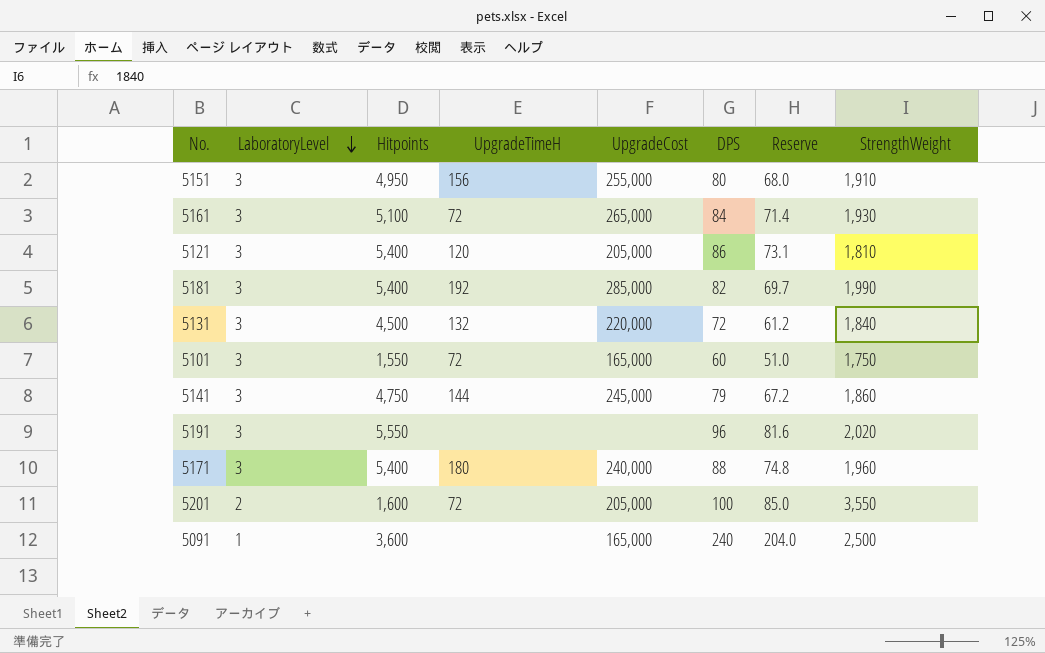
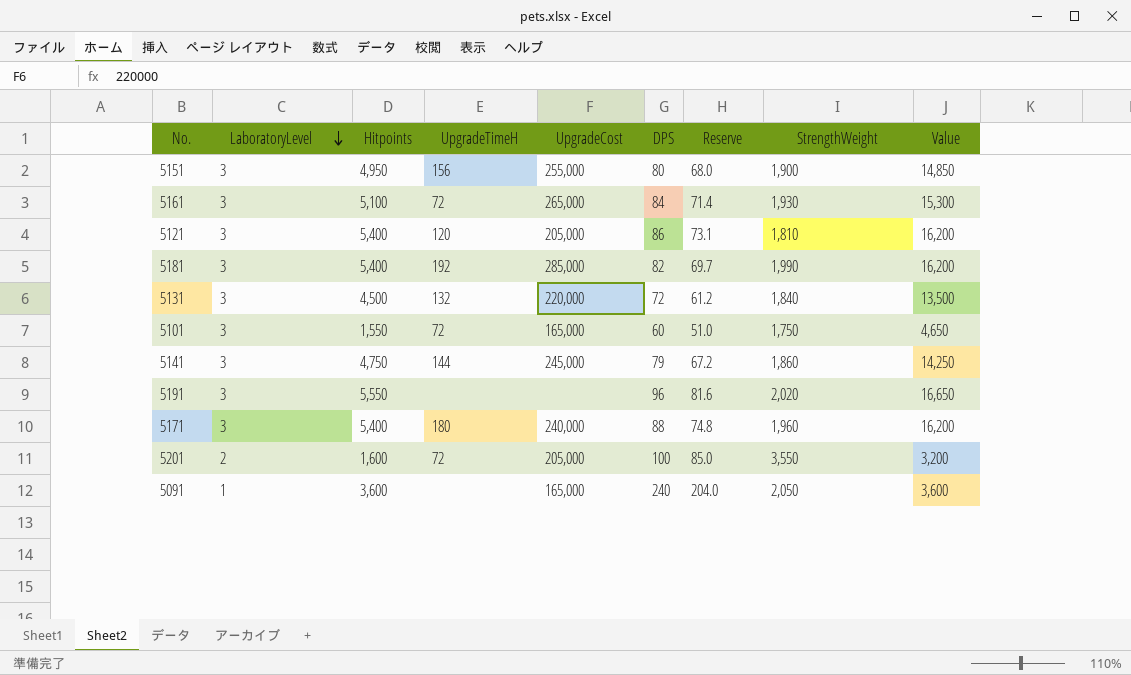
column Value | formula: none -> [LaboratoryLevel] * [Hitpoints]
5151 | StrengthWeight: 1,910 -> 1,900
5091 | StrengthWeight: 2,500 -> 2,050

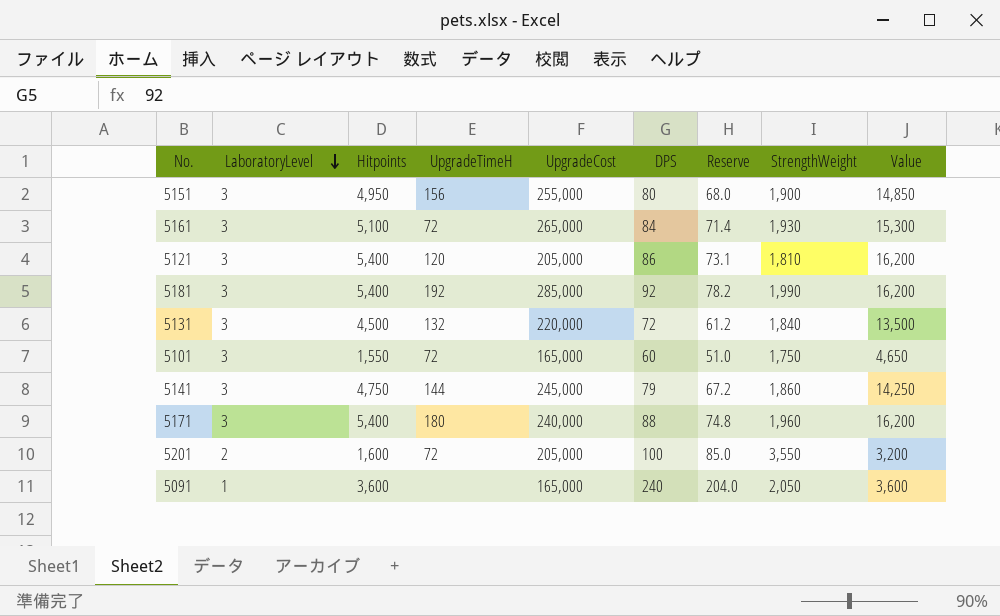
row 5191: 3 | 5,550 | none | none | 96 | 81.6 | 2,020 | 16,650 -> none
5181 | DPS: 82 -> 92
5181 | Reserve: 69.7 -> 78.2

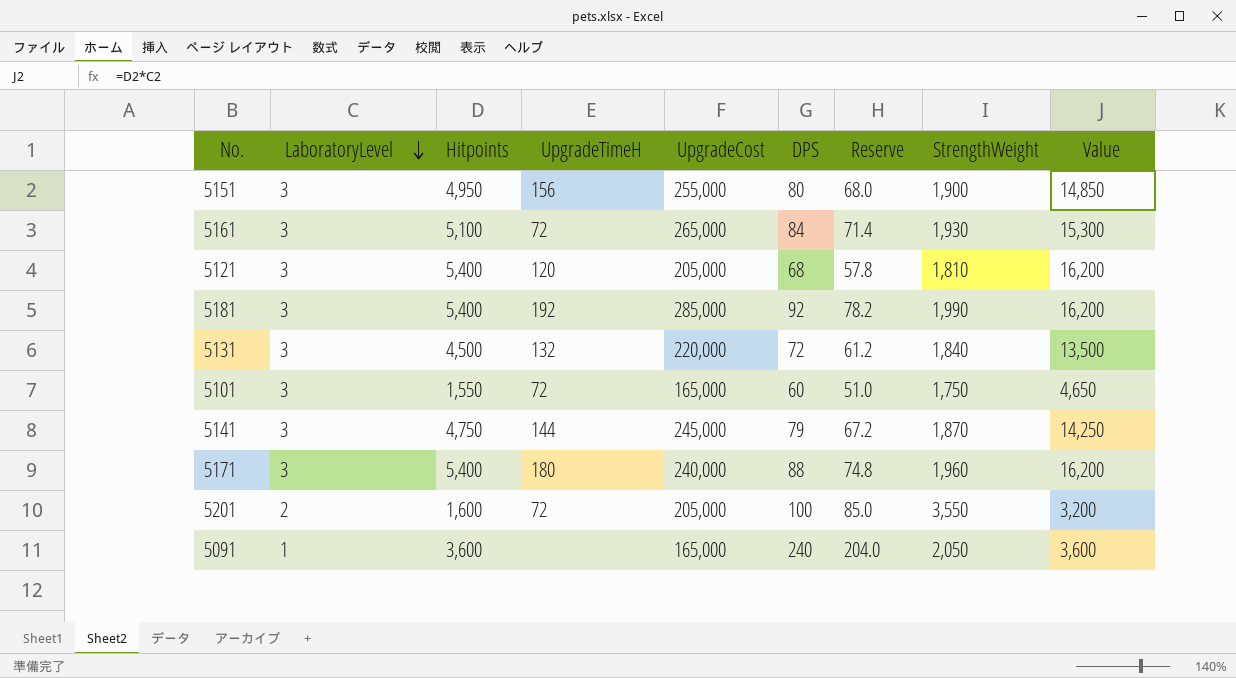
5121 | DPS: 86 -> 68
5121 | Reserve: 73.1 -> 57.8
5141 | StrengthWeight: 1,860 -> 1,870

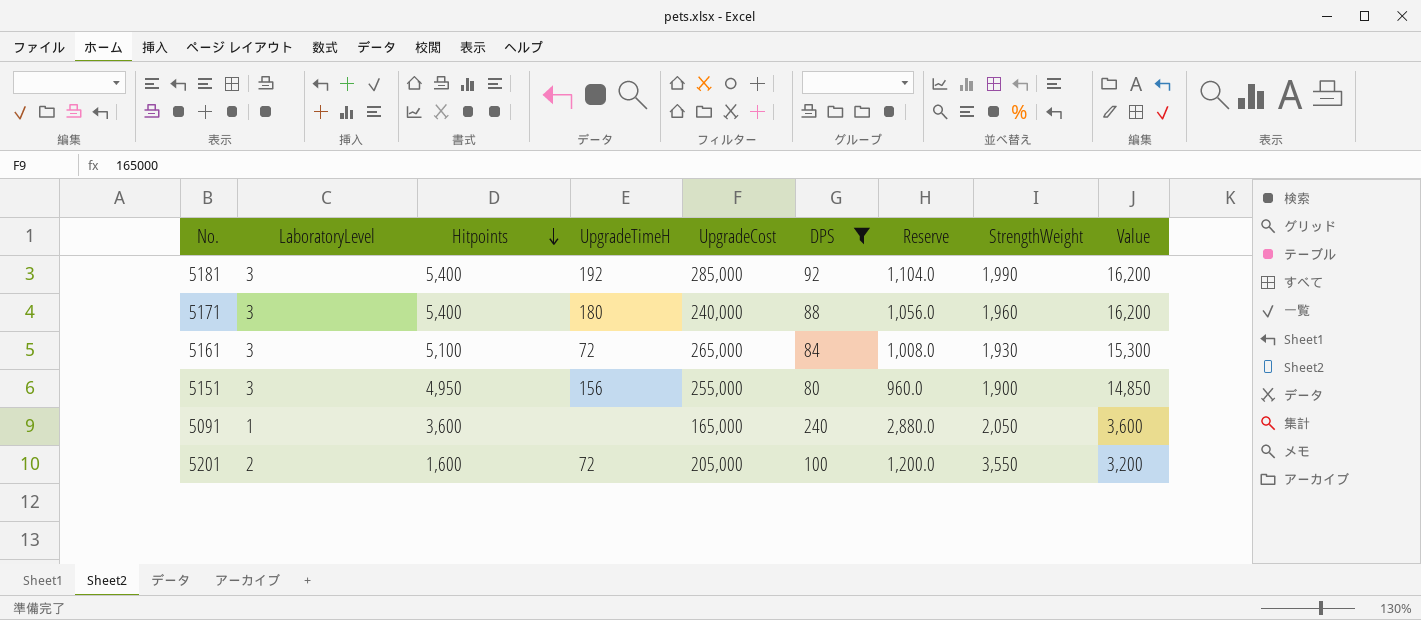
filter: none -> DPS >= 80
row order: LaboratoryLevel descending -> Hitpoints descending
column Reserve | formula: [DPS] * 0.85 -> [DPS] * 12

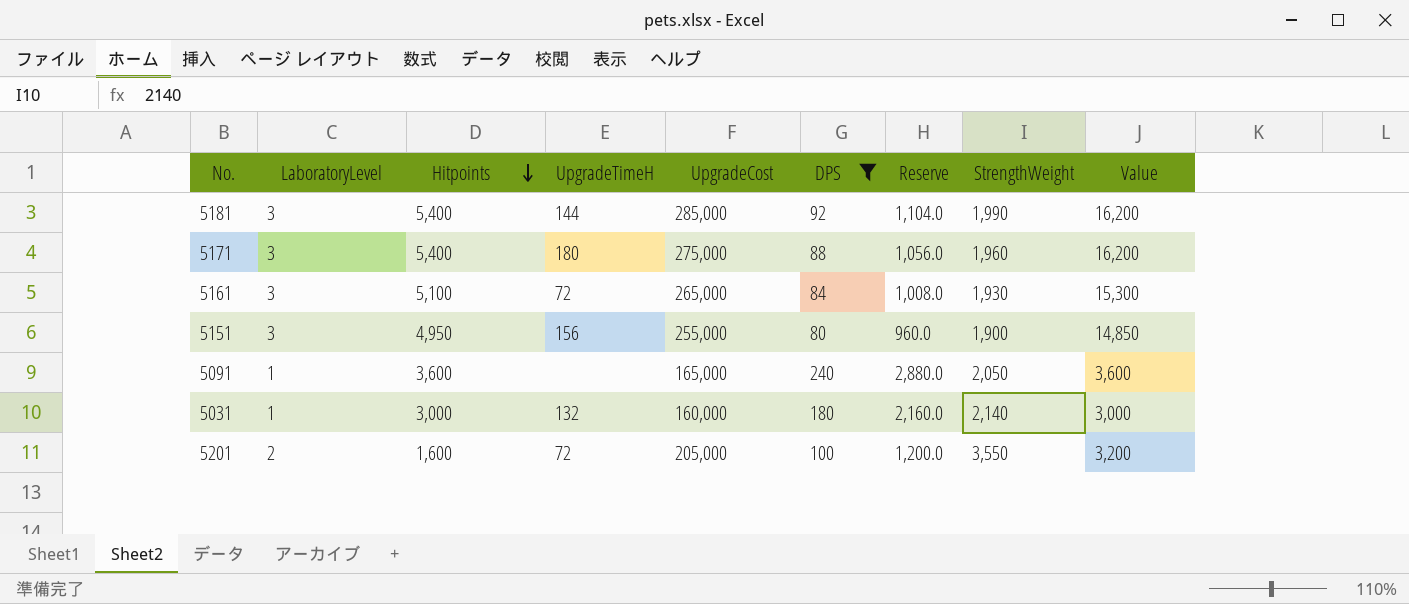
5181 | UpgradeTimeH: 192 -> 144
5171 | UpgradeCost: 240,000 -> 275,000
row 5031: none -> 1 | 3,000 | 132 | 160,000 | 180 | 2,160.0 | 2,140 | 3,000

